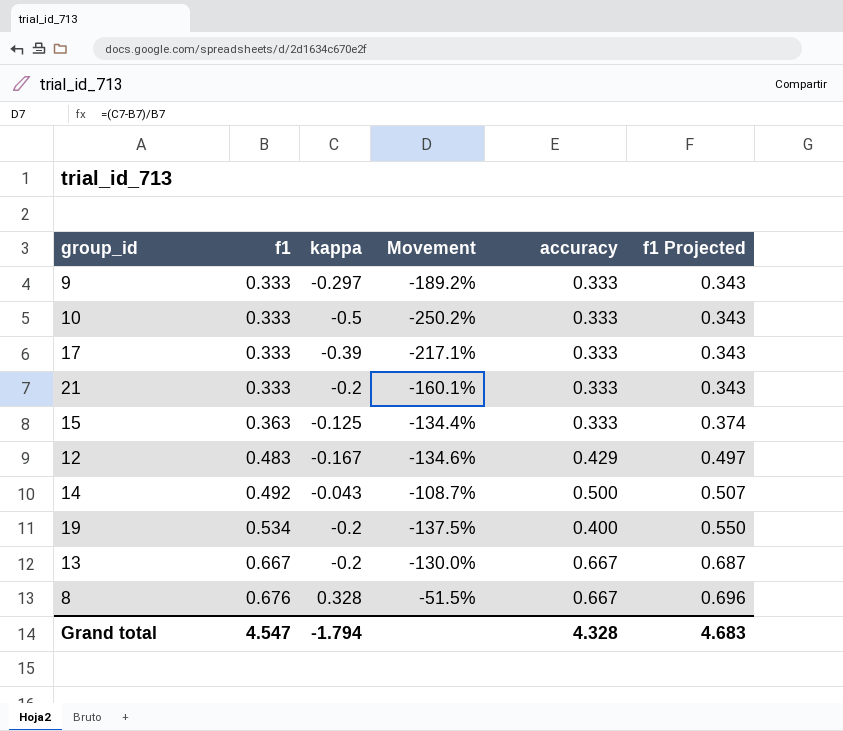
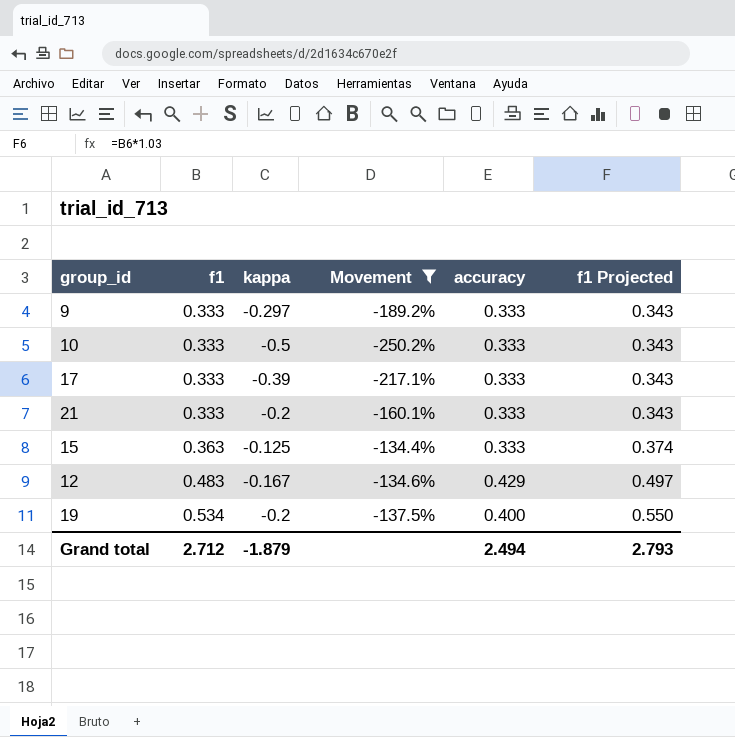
filter: none -> Movement <= -134.4%
Grand total | f1: 4.547 -> 2.712
Grand total | kappa: -1.794 -> -1.879
Grand total | accuracy: 4.328 -> 2.494
Grand total | f1 Projected: 4.683 -> 2.793

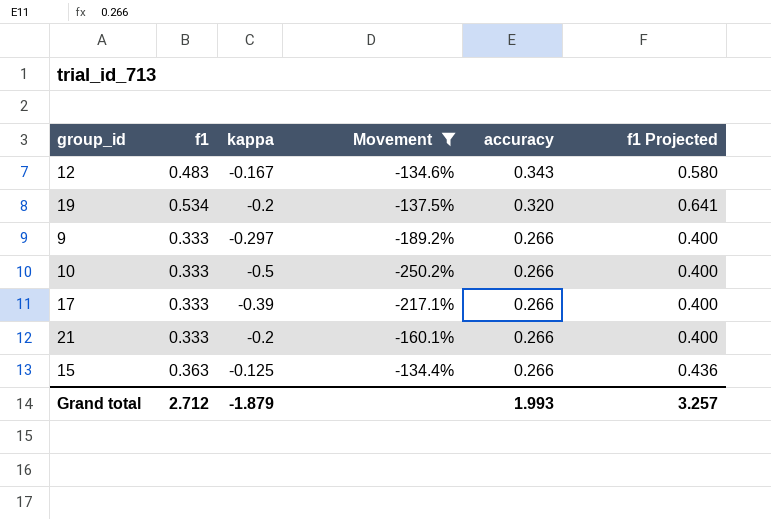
row order: f1 ascending -> accuracy descending
column f1 Projected | formula: [f1] * 1.03 -> [f1] * 1.2
12 | accuracy: 0.429 -> 0.343
19 | accuracy: 0.400 -> 0.320
9 | accuracy: 0.333 -> 0.266
10 | accuracy: 0.333 -> 0.266
17 | accuracy: 0.333 -> 0.266
21 | accuracy: 0.333 -> 0.266
15 | accuracy: 0.333 -> 0.266
Grand total | accuracy: 2.494 -> 1.993
Grand total | f1 Projected: 2.793 -> 3.257

